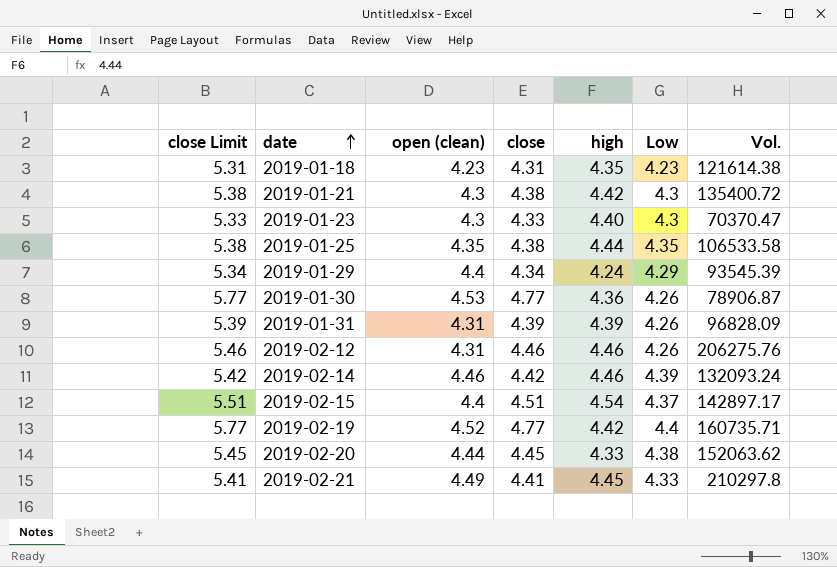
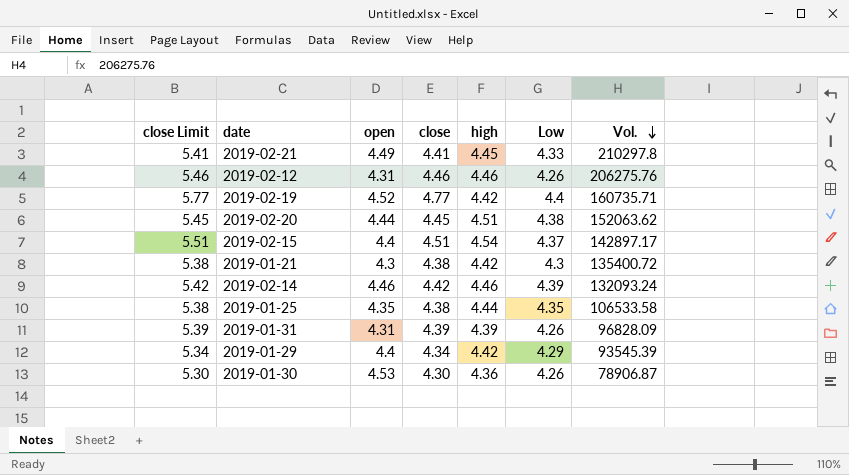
row order: date ascending -> Vol. descending
column name: open (clean) -> open
row 2019-01-18: 5.31 | 4.23 | 4.31 | 4.35 | 4.23 | 121614.38 -> none
row 2019-01-23: 5.33 | 4.3 | 4.33 | 4.40 | 4.3 | 70370.47 -> none
2019-02-20 | high: 4.33 -> 4.51
2019-01-29 | high: 4.24 -> 4.42
2019-01-30 | close Limit: 5.77 -> 5.30
2019-01-30 | close: 4.77 -> 4.30

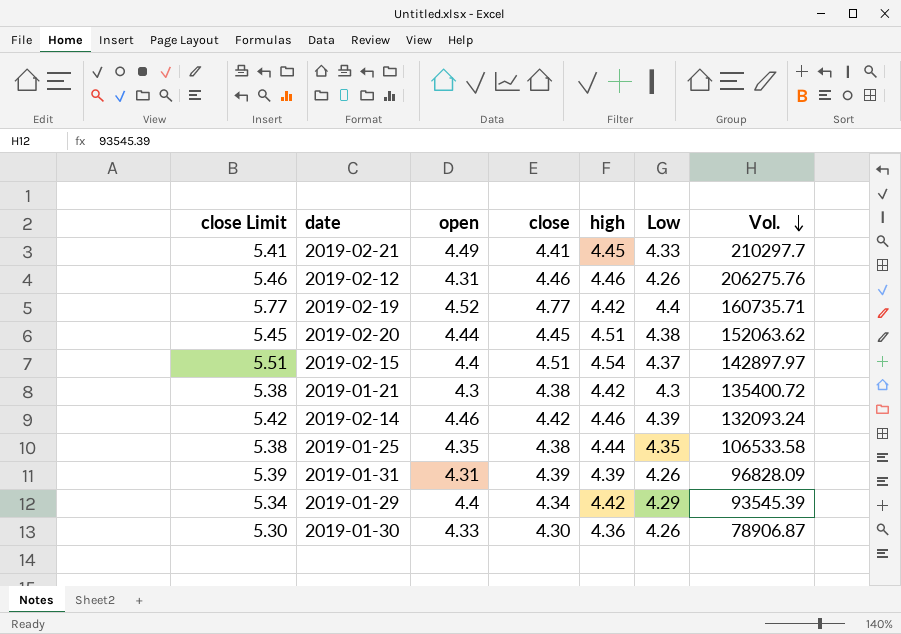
2019-02-21 | Vol.: 210297.8 -> 210297.7
2019-02-15 | Vol.: 142897.17 -> 142897.97
2019-01-30 | open: 4.53 -> 4.33

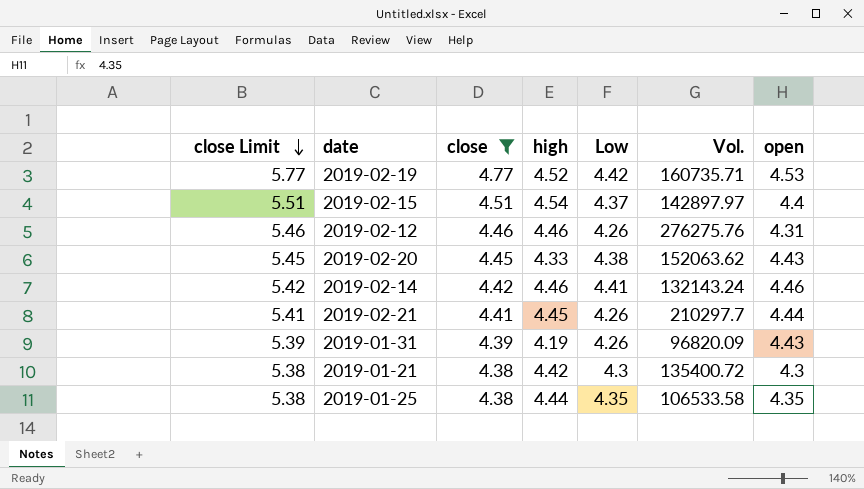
filter: none -> close >= 4.38
row order: Vol. descending -> close Limit descending
column open | position: 3 -> 7
2019-02-19 | high: 4.42 -> 4.52
2019-02-19 | Low: 4.4 -> 4.42
2019-02-19 | open: 4.52 -> 4.53
2019-02-12 | Vol.: 206275.76 -> 276275.76
2019-02-20 | high: 4.51 -> 4.33
2019-02-20 | open: 4.44 -> 4.43
2019-02-14 | Low: 4.39 -> 4.41
2019-02-14 | Vol.: 132093.24 -> 132143.24
2019-02-21 | Low: 4.33 -> 4.26
2019-02-21 | open: 4.49 -> 4.44
2019-01-31 | high: 4.39 -> 4.19
2019-01-31 | Vol.: 96828.09 -> 96820.09
2019-01-31 | open: 4.31 -> 4.43

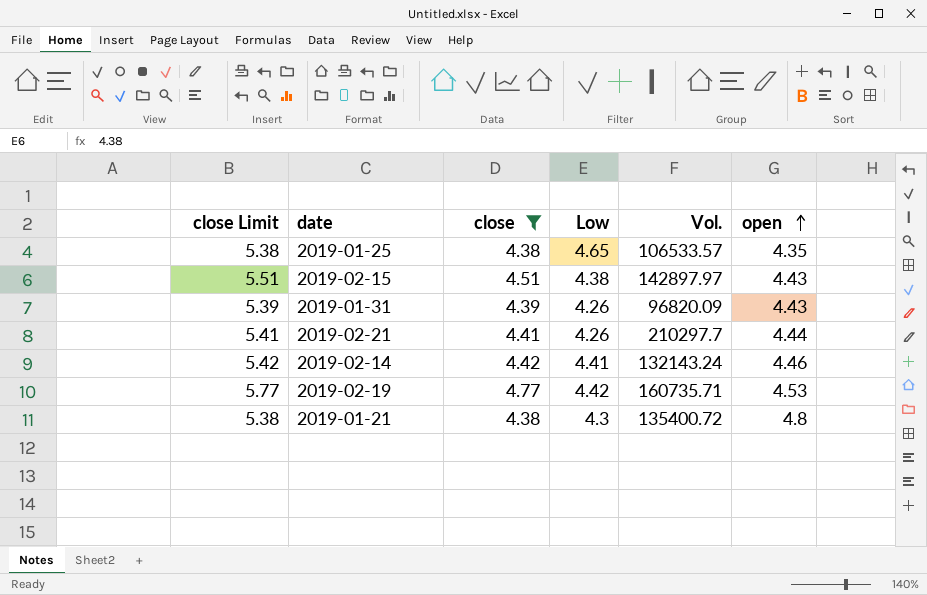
row order: close Limit descending -> open ascending
column high | position: 4 -> none
row 2019-02-12: 5.46 | 4.46 | 4.46 | 4.26 | 276275.76 | 4.31 -> none
row 2019-02-20: 5.45 | 4.45 | 4.33 | 4.38 | 152063.62 | 4.43 -> none
2019-01-25 | Low: 4.35 -> 4.65
2019-01-25 | Vol.: 106533.58 -> 106533.57
2019-02-15 | Low: 4.37 -> 4.38
2019-02-15 | open: 4.4 -> 4.43
2019-01-21 | open: 4.3 -> 4.8

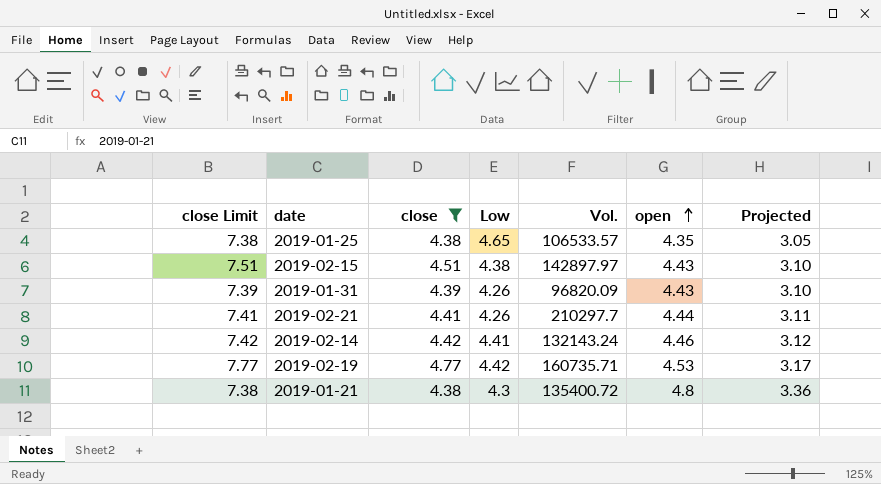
column close Limit | formula: [close] + 1 -> [close] + 3
column Projected | formula: none -> [open] * 0.7

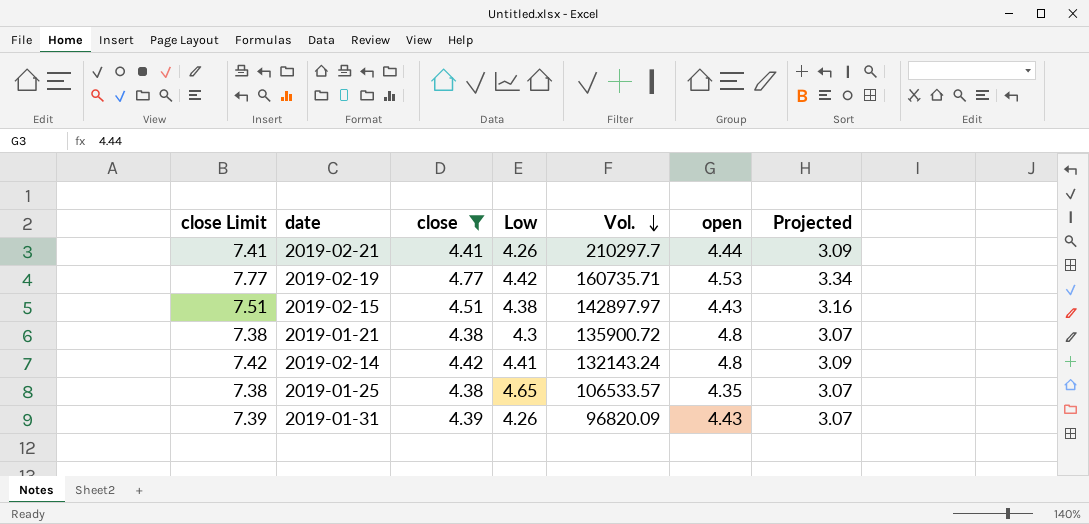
row order: open ascending -> Vol. descending
column Projected | formula: [open] * 0.7 -> [close] * 0.7
2019-01-21 | Vol.: 135400.72 -> 135900.72
2019-02-14 | open: 4.46 -> 4.8

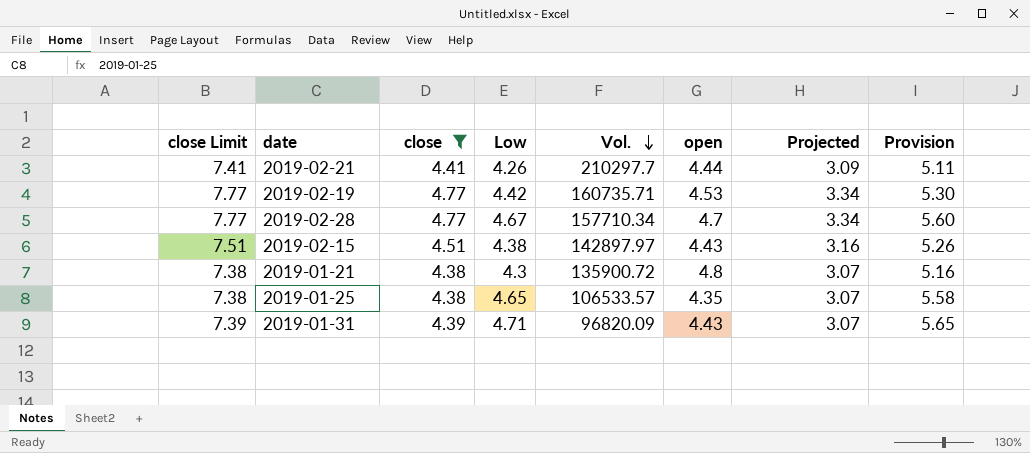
column Provision | formula: none -> [Low] * 1.2
row 2019-02-14: 7.42 | 4.42 | 4.41 | 132143.24 | 4.8 | 3.09 -> none
row 2019-02-28: none -> 7.77 | 4.77 | 4.67 | 157710.34 | 4.7 | 3.34 | 5.60
2019-01-31 | Low: 4.26 -> 4.71

